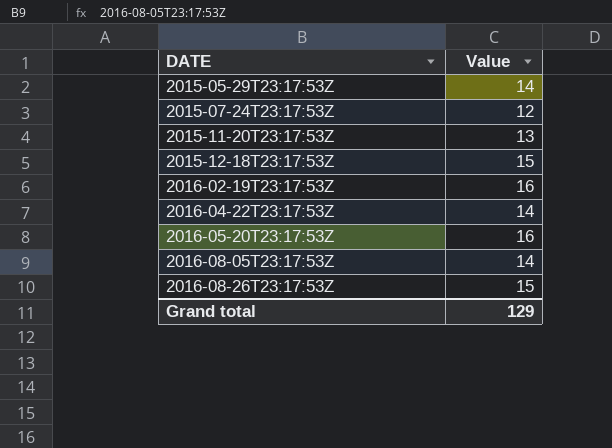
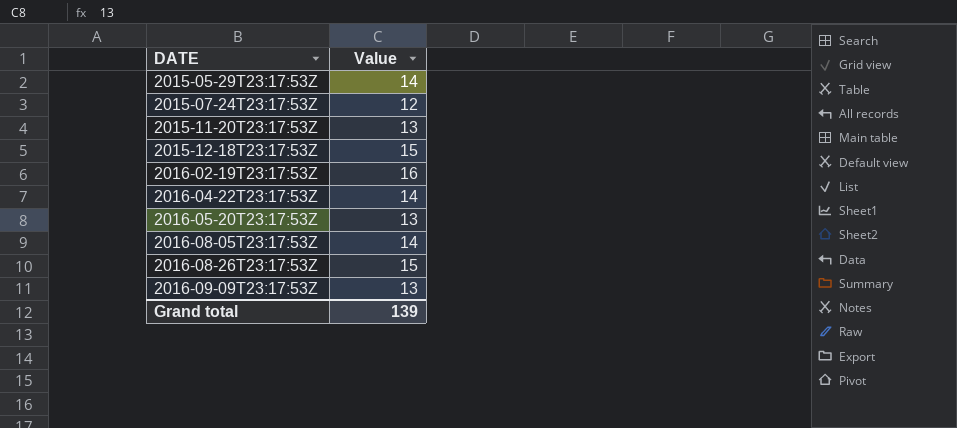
2016-05-20T23:17:53Z | Value: 16 -> 13
row 2016-09-09T23:17:53Z: none -> 13
Grand total | Value: 129 -> 139

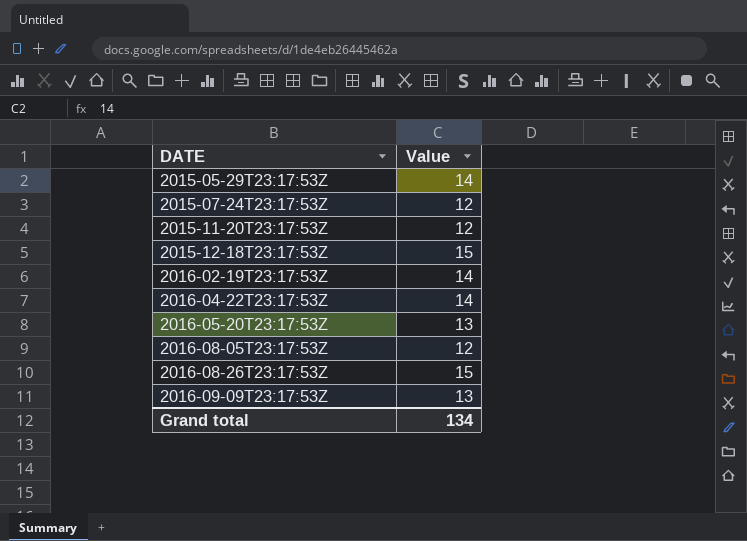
2015-11-20T23:17:53Z | Value: 13 -> 12
2016-02-19T23:17:53Z | Value: 16 -> 14
2016-08-05T23:17:53Z | Value: 14 -> 12
Grand total | Value: 139 -> 134

